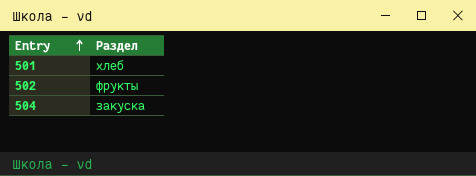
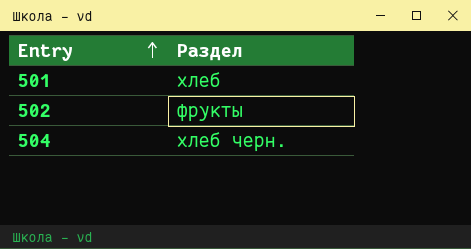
504 | Раздел: закуска -> хлеб черн.

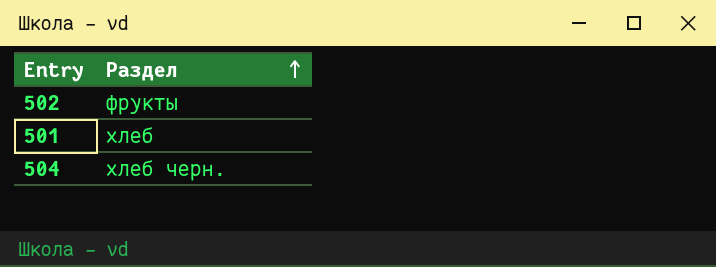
row order: Entry ascending -> Раздел ascending

